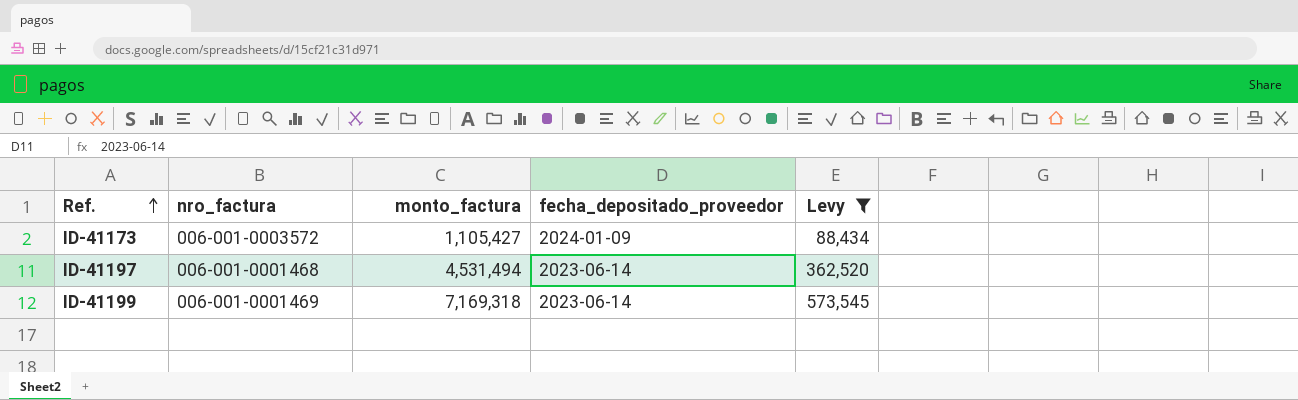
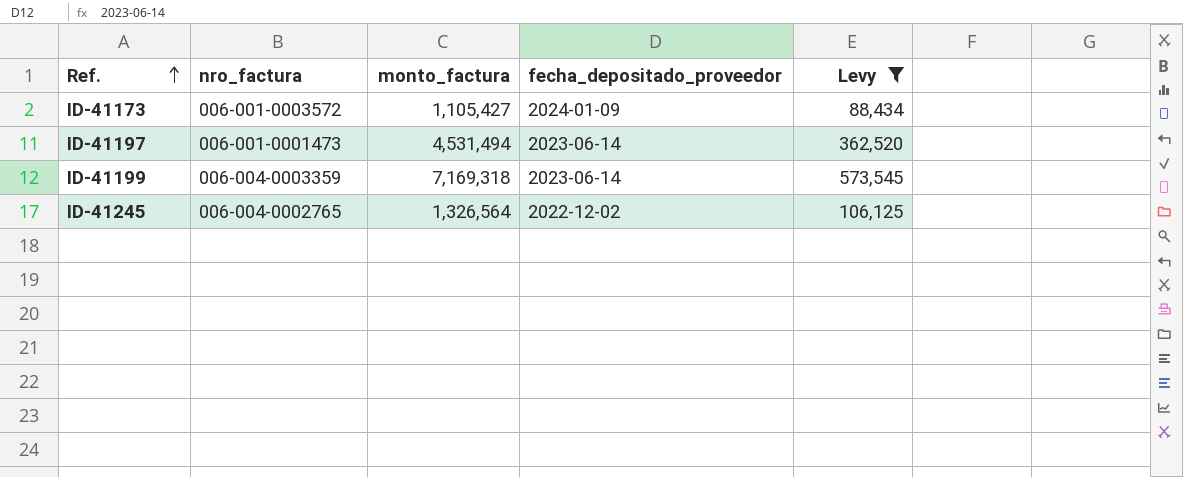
ID-41197 | nro_factura: 006-001-0001468 -> 006-001-0001473
ID-41199 | nro_factura: 006-001-0001469 -> 006-004-0003359
row ID-41245: none -> 006-004-0002765 | 1,326,564 | 2022-12-02 | 106,125

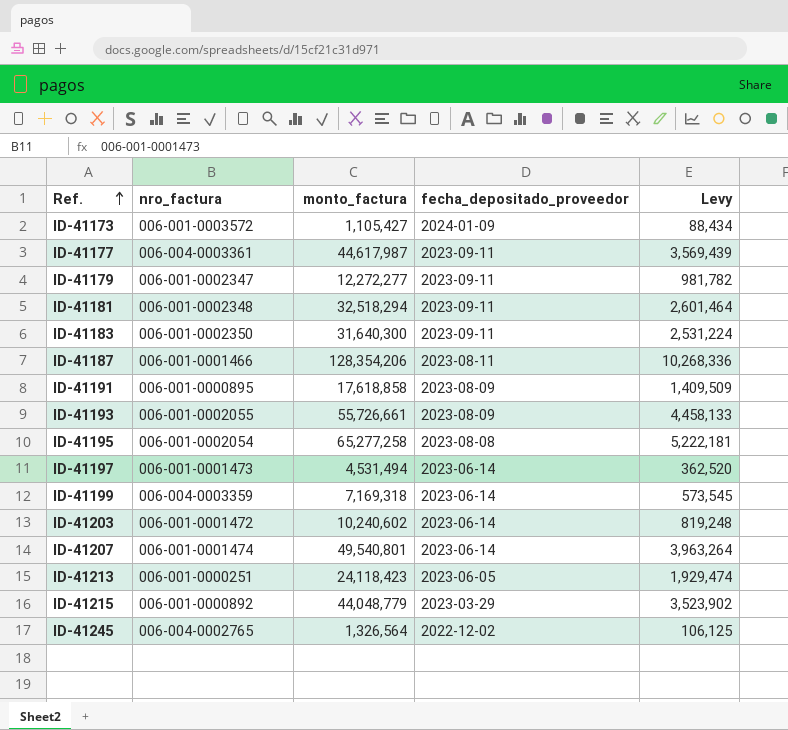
filter: Levy <= 573,545 -> none

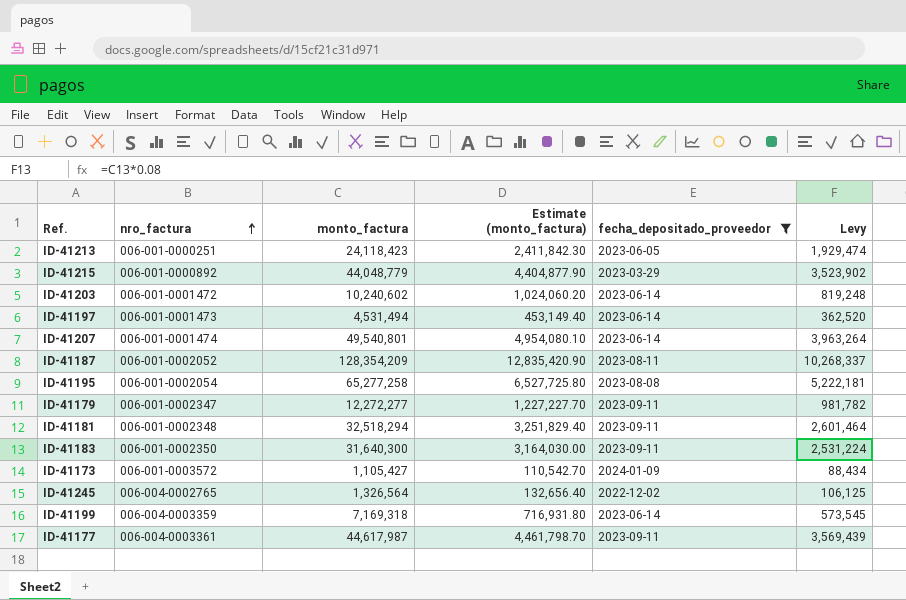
filter: none -> fecha_depositado_proveedor != 2023-08-09
row order: Ref. ascending -> nro_factura ascending
column Estimate (monto_factura) | formula: none -> [monto_factura] * 0.1
ID-41187 | nro_factura: 006-001-0001466 -> 006-001-0002052
ID-41187 | monto_factura: 128,354,206 -> 128,354,209
ID-41187 | Levy: 10,268,336 -> 10,268,337

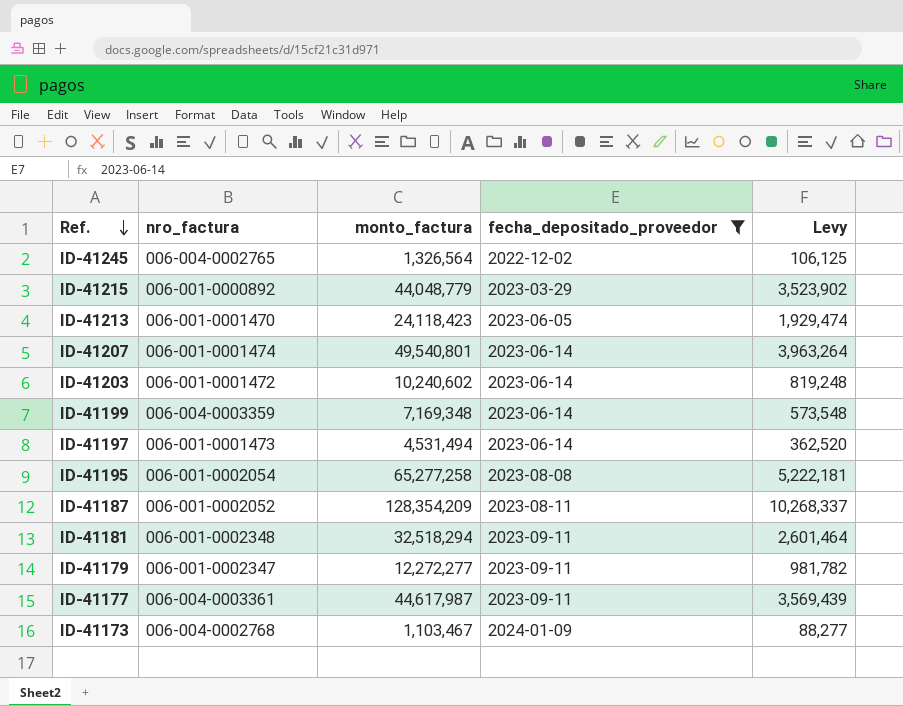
row order: nro_factura ascending -> Ref. descending
column Estimate (monto_factura) | formula: [monto_factura] * 0.1 -> none
row ID-41183: 006-001-0002350 | 31,640,300 | 3,164,030.00 | 2023-09-11 | 2,531,224 -> none
ID-41213 | nro_factura: 006-001-0000251 -> 006-001-0001470
ID-41199 | monto_factura: 7,169,318 -> 7,169,348
ID-41199 | Levy: 573,545 -> 573,548
ID-41173 | nro_factura: 006-001-0003572 -> 006-004-0002768
ID-41173 | monto_factura: 1,105,427 -> 1,103,467
ID-41173 | Levy: 88,434 -> 88,277

